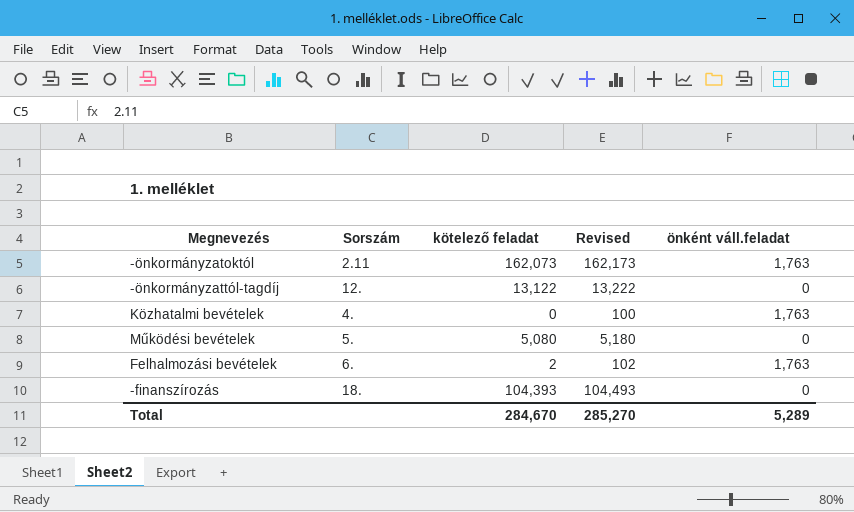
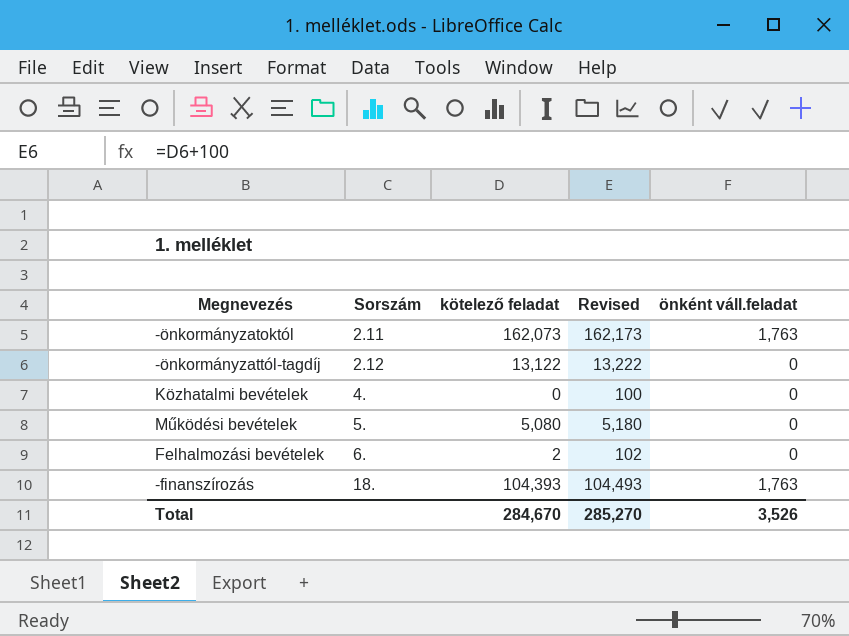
-önkormányzattól-tagdíj | Sorszám: 12. -> 2.12
Közhatalmi bevételek | önként váll.feladat: 1,763 -> 0
Felhalmozási bevételek | önként váll.feladat: 1,763 -> 0
-finanszírozás | önként váll.feladat: 0 -> 1,763
Total | önként váll.feladat: 5,289 -> 3,526

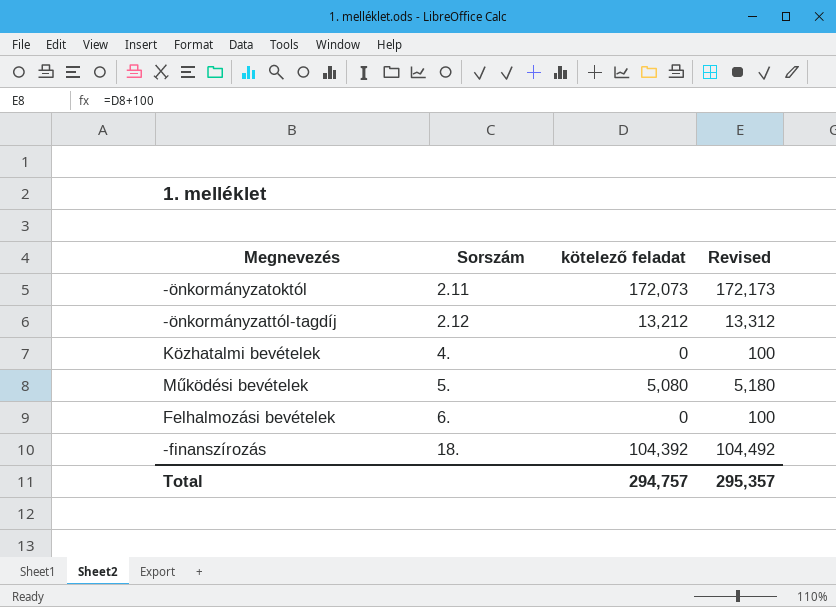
column önként váll.feladat | position: 5 -> none
-önkormányzatoktól | kötelező feladat: 162,073 -> 172,073
-önkormányzatoktól | Revised: 162,173 -> 172,173
-önkormányzattól-tagdíj | kötelező feladat: 13,122 -> 13,212
-önkormányzattól-tagdíj | Revised: 13,222 -> 13,312
Felhalmozási bevételek | kötelező feladat: 2 -> 0
Felhalmozási bevételek | Revised: 102 -> 100
-finanszírozás | kötelező feladat: 104,393 -> 104,392
-finanszírozás | Revised: 104,493 -> 104,492
Total | kötelező feladat: 284,670 -> 294,757
Total | Revised: 285,270 -> 295,357

